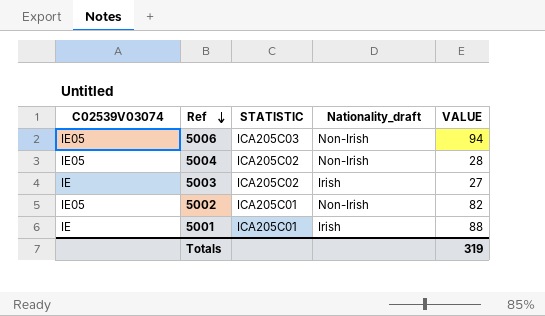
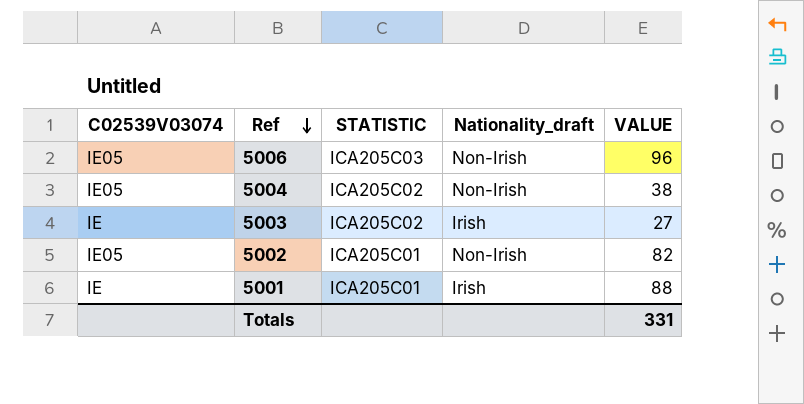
5006 | VALUE: 94 -> 96
5004 | VALUE: 28 -> 38
Totals | VALUE: 319 -> 331

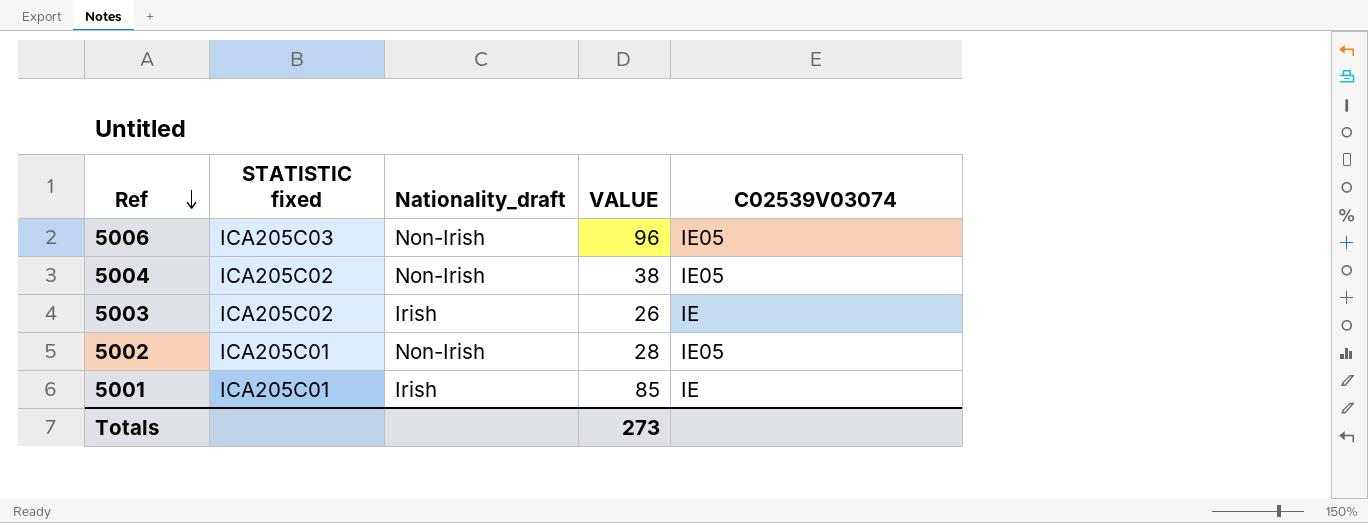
column name: STATISTIC -> STATISTIC fixed
column C02539V03074 | position: 1 -> 5
5003 | VALUE: 27 -> 26
5002 | VALUE: 82 -> 28
5001 | VALUE: 88 -> 85
Totals | VALUE: 331 -> 273

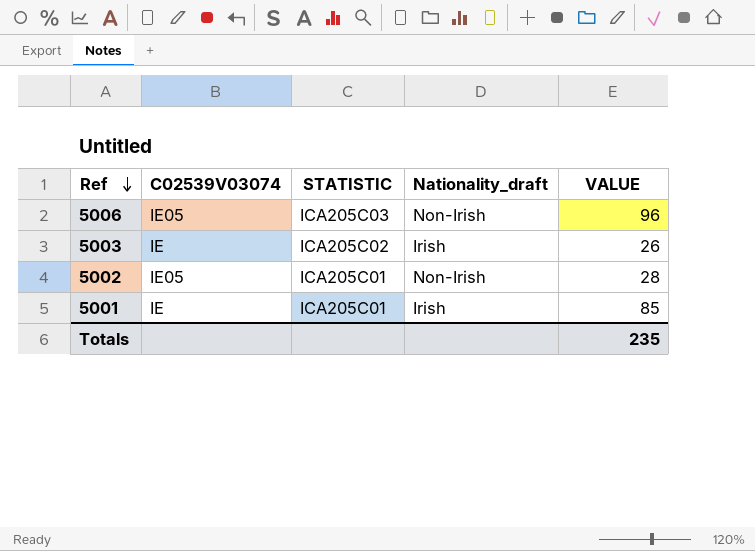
column C02539V03074 | position: 5 -> 2
column name: STATISTIC fixed -> STATISTIC
row 5004: ICA205C02 | Non-Irish | 38 | IE05 -> none
Totals | VALUE: 273 -> 235

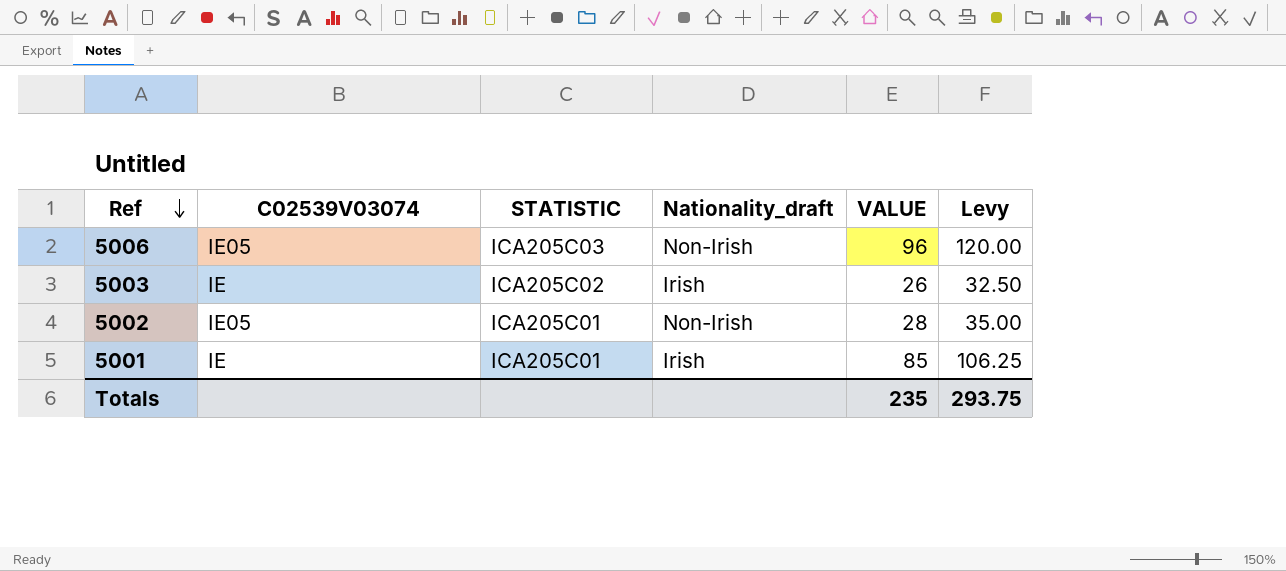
column Levy | formula: none -> [VALUE] * 1.25

